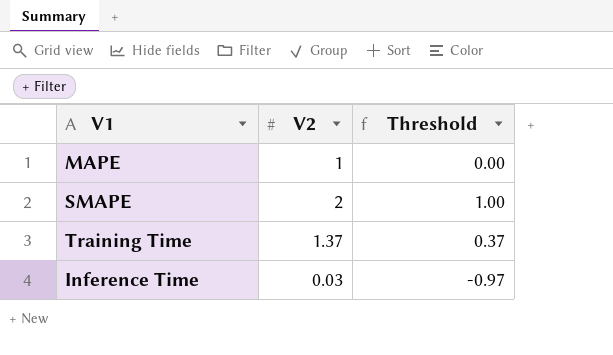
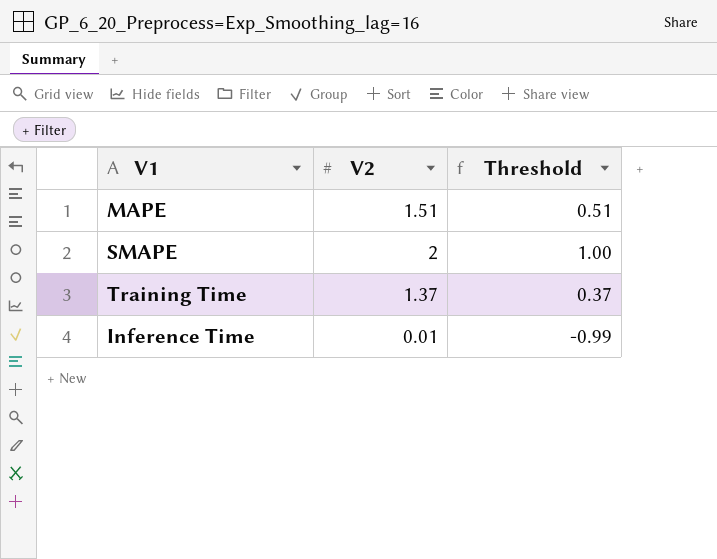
MAPE | V2: 1 -> 1.51
MAPE | Threshold: 0.00 -> 0.51
Inference Time | V2: 0.03 -> 0.01
Inference Time | Threshold: -0.97 -> -0.99

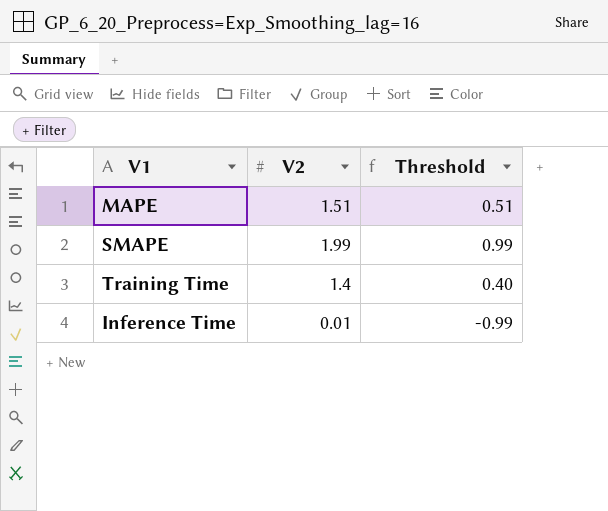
SMAPE | V2: 2 -> 1.99
SMAPE | Threshold: 1.00 -> 0.99
Training Time | V2: 1.37 -> 1.4
Training Time | Threshold: 0.37 -> 0.40

